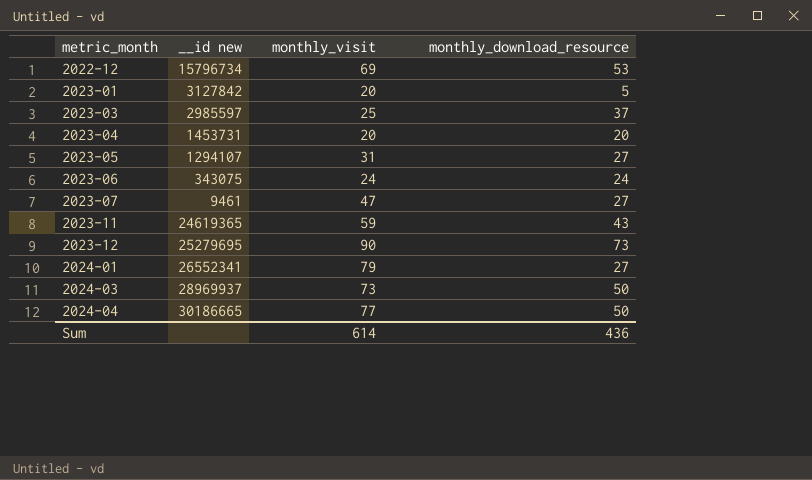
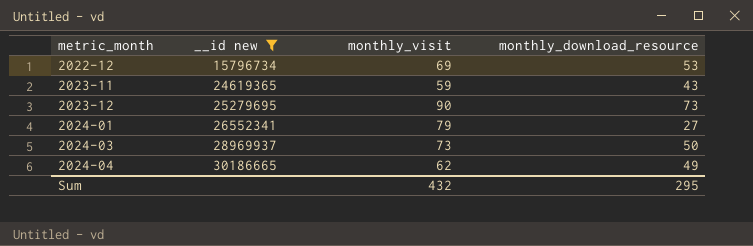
filter: none -> __id new >= 15796734
2024-04 | monthly_visit: 77 -> 62
2024-04 | monthly_download_resource: 50 -> 49
Sum | monthly_visit: 614 -> 432
Sum | monthly_download_resource: 436 -> 295

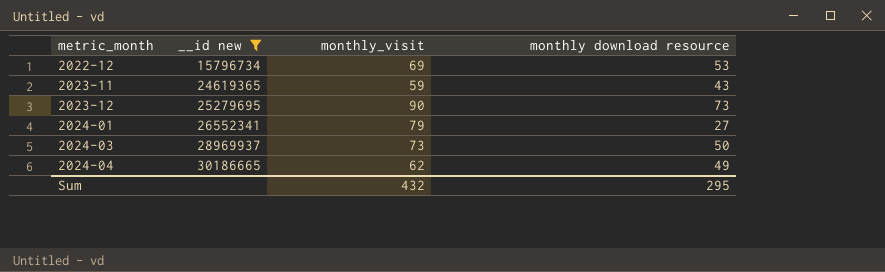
column name: monthly_download_resource -> monthly download resource

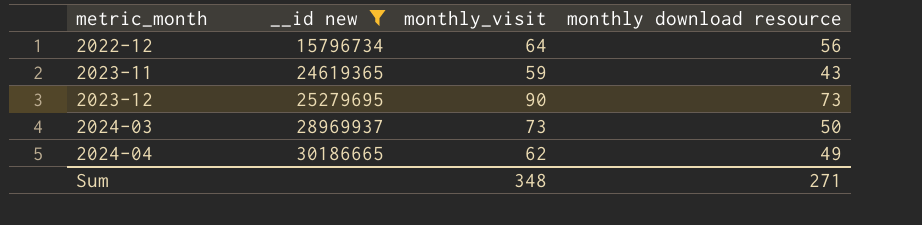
row 2024-01: 26552341 | 79 | 27 -> none
2022-12 | monthly_visit: 69 -> 64
2022-12 | monthly download resource: 53 -> 56
Sum | monthly_visit: 432 -> 348
Sum | monthly download resource: 295 -> 271

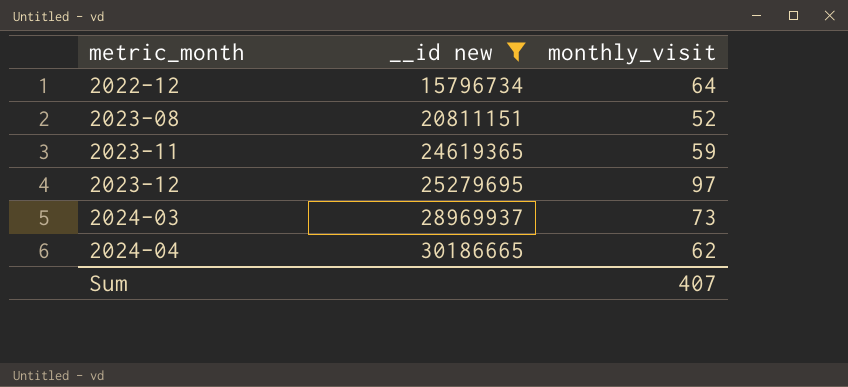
column monthly download resource | position: 4 -> none
row 2023-08: none -> 20811151 | 52
2023-12 | monthly_visit: 90 -> 97
Sum | monthly_visit: 348 -> 407

